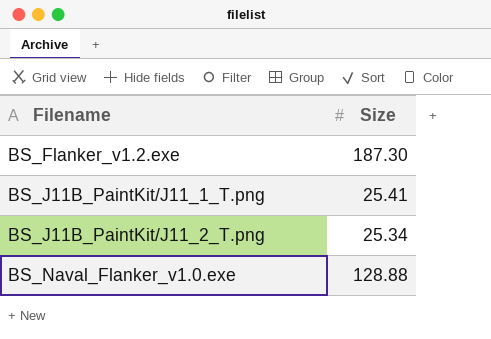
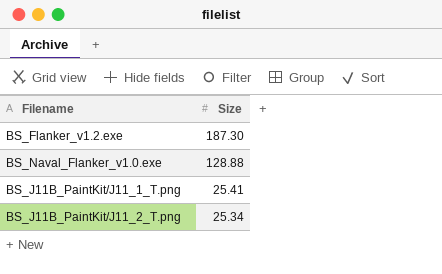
row order: Filename ascending -> Size descending

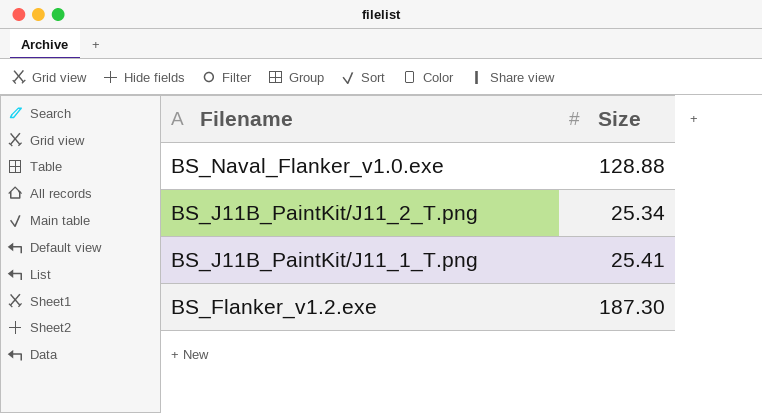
row order: Size descending -> Filename descending

